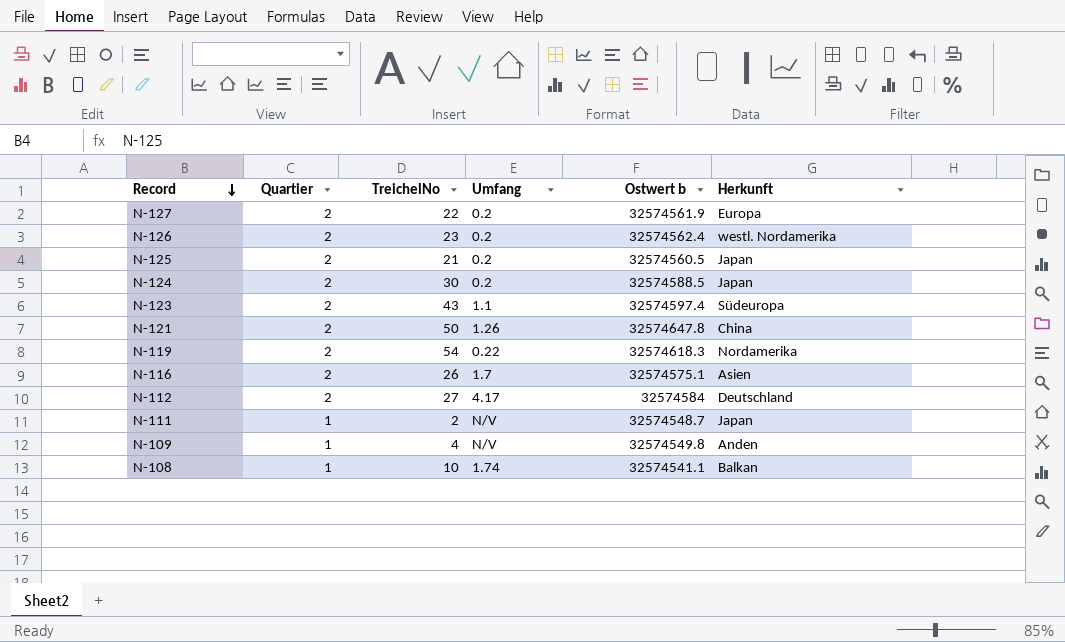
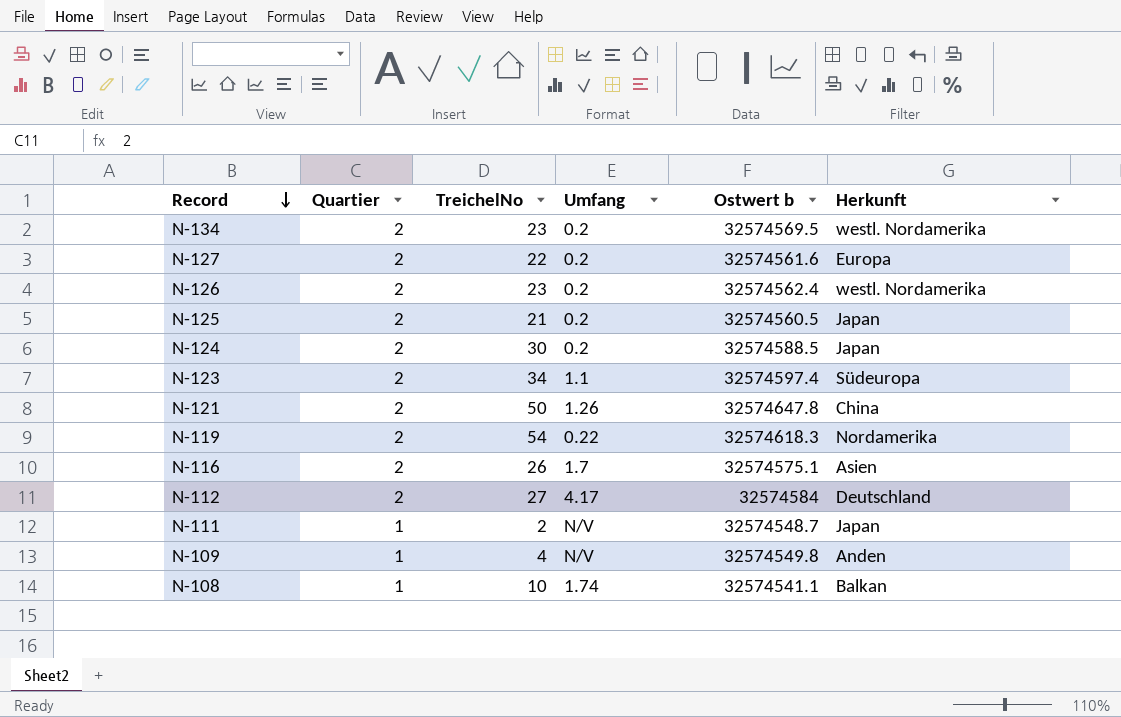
row N-134: none -> 2 | 23 | 0.2 | 32574569.5 | westl. Nordamerika
N-127 | Ostwert b: 32574561.9 -> 32574561.6
N-123 | TreichelNo: 43 -> 34

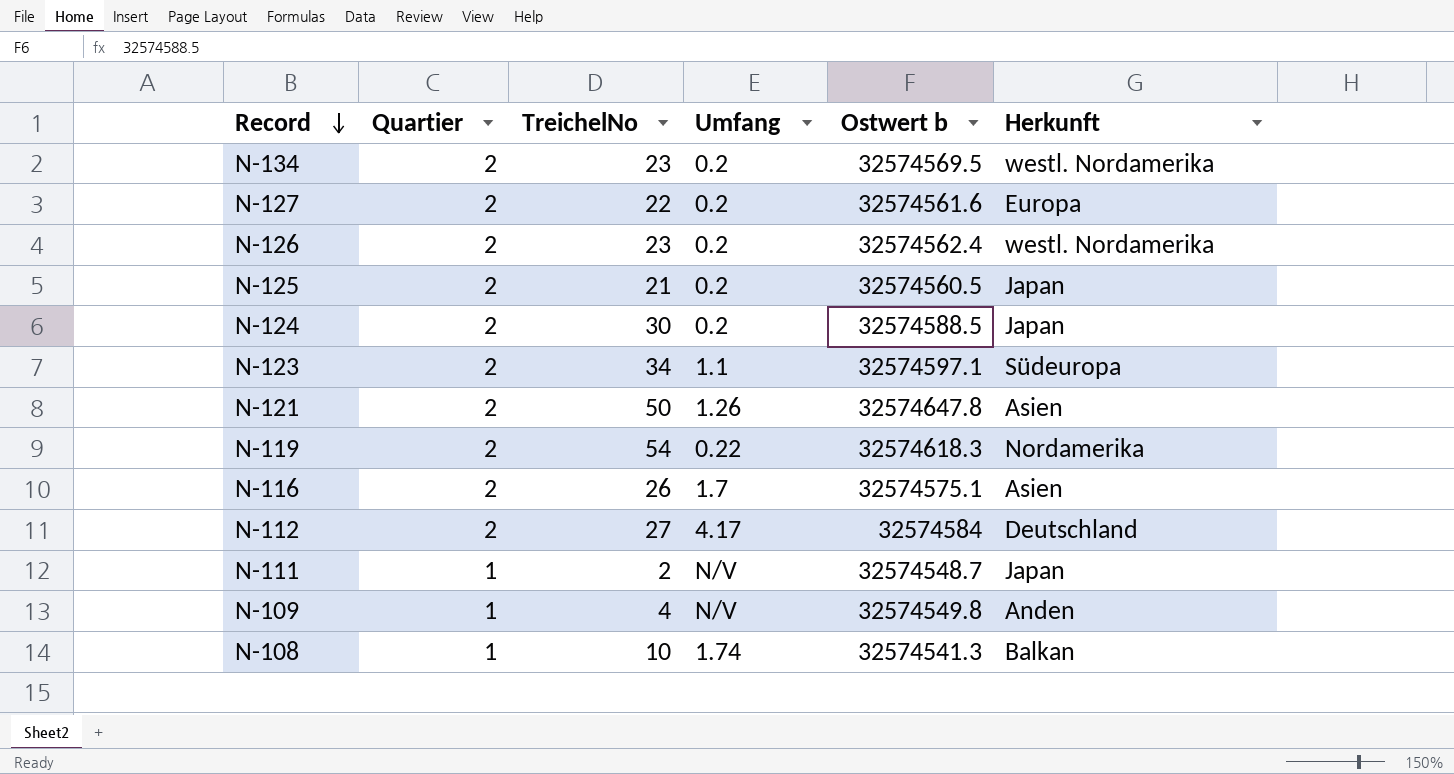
N-123 | Ostwert b: 32574597.4 -> 32574597.1
N-121 | Herkunft: China -> Asien
N-108 | Ostwert b: 32574541.1 -> 32574541.3

